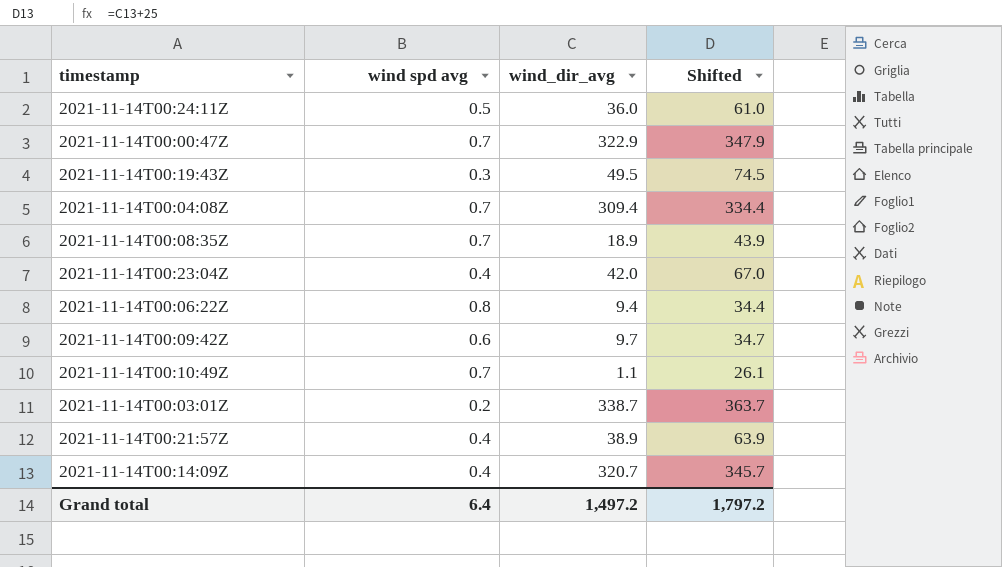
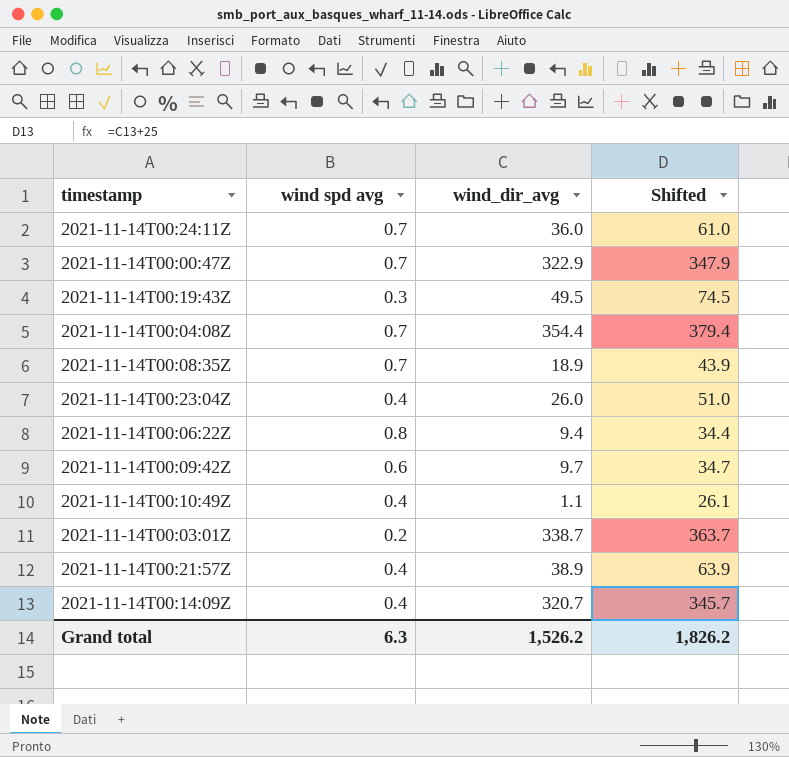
2021-11-14T00:24:11Z | wind spd avg: 0.5 -> 0.7
2021-11-14T00:04:08Z | wind_dir_avg: 309.4 -> 354.4
2021-11-14T00:04:08Z | Shifted: 334.4 -> 379.4
2021-11-14T00:23:04Z | wind_dir_avg: 42.0 -> 26.0
2021-11-14T00:23:04Z | Shifted: 67.0 -> 51.0
2021-11-14T00:10:49Z | wind spd avg: 0.7 -> 0.4
Grand total | wind spd avg: 6.4 -> 6.3
Grand total | wind_dir_avg: 1,497.2 -> 1,526.2
Grand total | Shifted: 1,797.2 -> 1,826.2

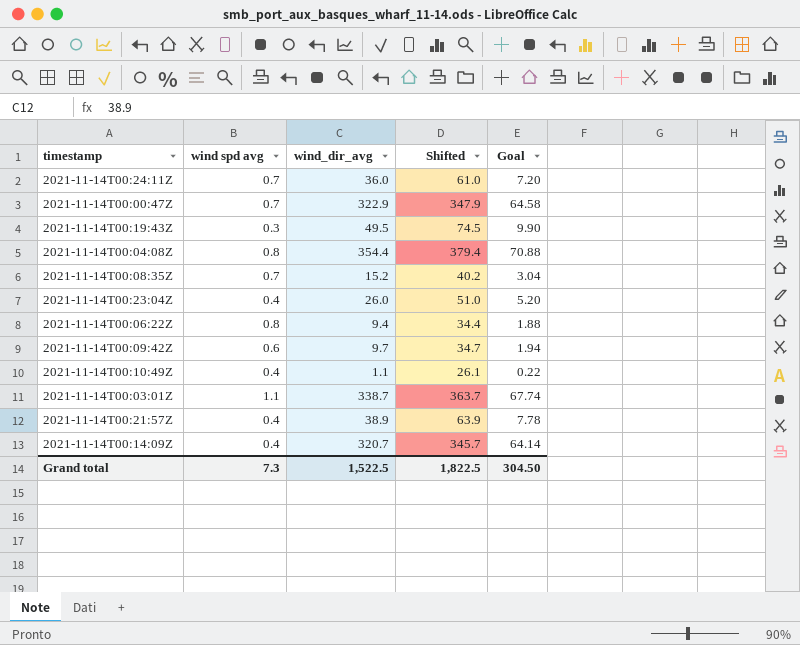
column Goal | formula: none -> [wind_dir_avg] * 0.2
2021-11-14T00:04:08Z | wind spd avg: 0.7 -> 0.8
2021-11-14T00:08:35Z | wind_dir_avg: 18.9 -> 15.2
2021-11-14T00:08:35Z | Shifted: 43.9 -> 40.2
2021-11-14T00:03:01Z | wind spd avg: 0.2 -> 1.1
Grand total | wind spd avg: 6.3 -> 7.3
Grand total | wind_dir_avg: 1,526.2 -> 1,522.5
Grand total | Shifted: 1,826.2 -> 1,822.5

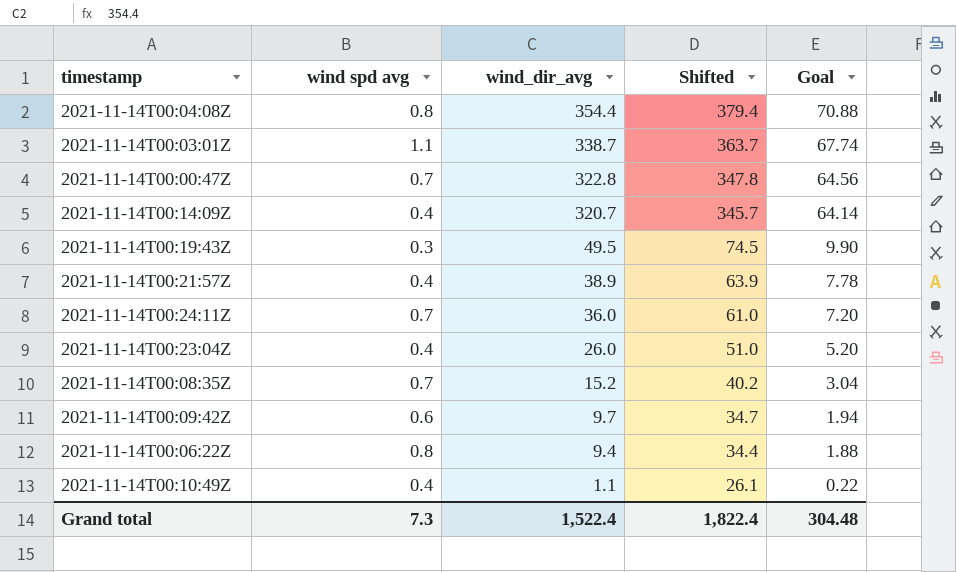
row order: none -> wind_dir_avg descending
2021-11-14T00:00:47Z | wind_dir_avg: 322.9 -> 322.8
2021-11-14T00:00:47Z | Shifted: 347.9 -> 347.8
2021-11-14T00:00:47Z | Goal: 64.58 -> 64.56
Grand total | wind_dir_avg: 1,522.5 -> 1,522.4
Grand total | Shifted: 1,822.5 -> 1,822.4
Grand total | Goal: 304.50 -> 304.48

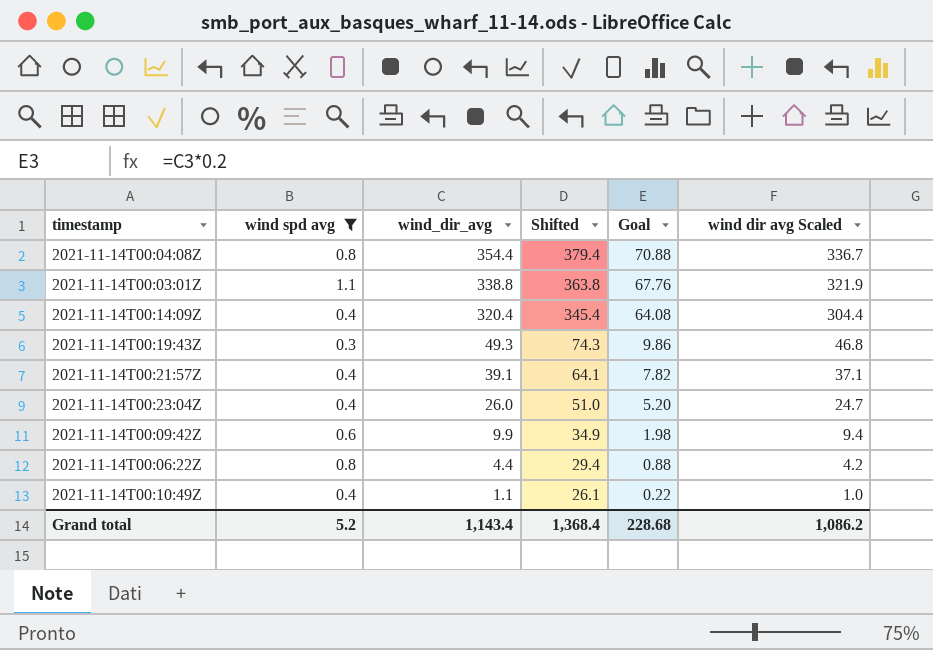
filter: none -> wind spd avg != 0.7
column wind dir avg Scaled | formula: none -> [wind_dir_avg] * 0.95
2021-11-14T00:03:01Z | wind_dir_avg: 338.7 -> 338.8
2021-11-14T00:03:01Z | Shifted: 363.7 -> 363.8
2021-11-14T00:03:01Z | Goal: 67.74 -> 67.76
2021-11-14T00:14:09Z | wind_dir_avg: 320.7 -> 320.4
2021-11-14T00:14:09Z | Shifted: 345.7 -> 345.4
2021-11-14T00:14:09Z | Goal: 64.14 -> 64.08
2021-11-14T00:19:43Z | wind_dir_avg: 49.5 -> 49.3
2021-11-14T00:19:43Z | Shifted: 74.5 -> 74.3
2021-11-14T00:19:43Z | Goal: 9.90 -> 9.86
2021-11-14T00:21:57Z | wind_dir_avg: 38.9 -> 39.1
2021-11-14T00:21:57Z | Shifted: 63.9 -> 64.1
2021-11-14T00:21:57Z | Goal: 7.78 -> 7.82
2021-11-14T00:09:42Z | wind_dir_avg: 9.7 -> 9.9
2021-11-14T00:09:42Z | Shifted: 34.7 -> 34.9
2021-11-14T00:09:42Z | Goal: 1.94 -> 1.98
2021-11-14T00:06:22Z | wind_dir_avg: 9.4 -> 4.4
2021-11-14T00:06:22Z | Shifted: 34.4 -> 29.4
2021-11-14T00:06:22Z | Goal: 1.88 -> 0.88
Grand total | wind spd avg: 7.3 -> 5.2
Grand total | wind_dir_avg: 1,522.4 -> 1,143.4
Grand total | Shifted: 1,822.4 -> 1,368.4
Grand total | Goal: 304.48 -> 228.68

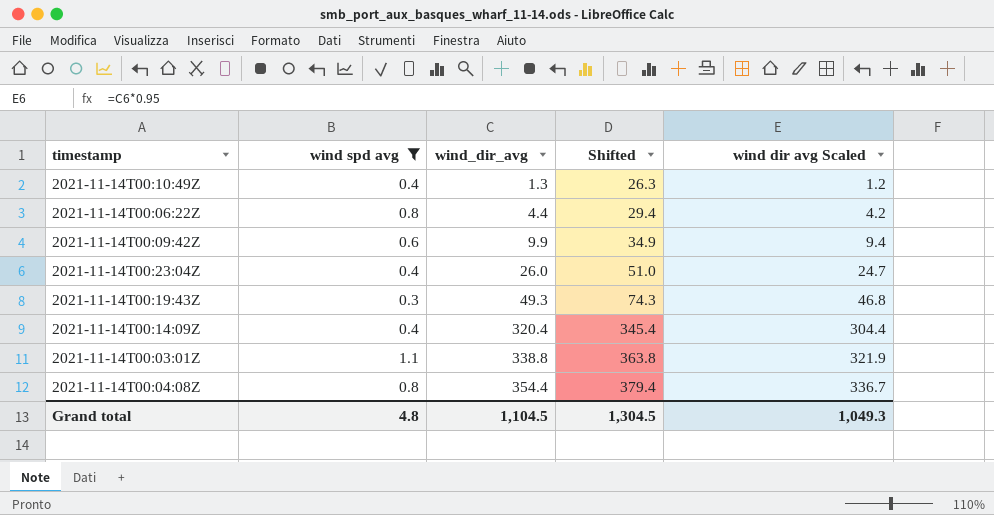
row order: wind_dir_avg descending -> wind_dir_avg ascending
column Goal | formula: [wind_dir_avg] * 0.2 -> none
row 2021-11-14T00:21:57Z: 0.4 | 39.1 | 64.1 | 7.82 | 37.1 -> none
2021-11-14T00:10:49Z | wind_dir_avg: 1.1 -> 1.3
2021-11-14T00:10:49Z | Shifted: 26.1 -> 26.3
2021-11-14T00:10:49Z | wind dir avg Scaled: 1.0 -> 1.2
Grand total | wind spd avg: 5.2 -> 4.8
Grand total | wind_dir_avg: 1,143.4 -> 1,104.5
Grand total | Shifted: 1,368.4 -> 1,304.5
Grand total | wind dir avg Scaled: 1,086.2 -> 1,049.3

